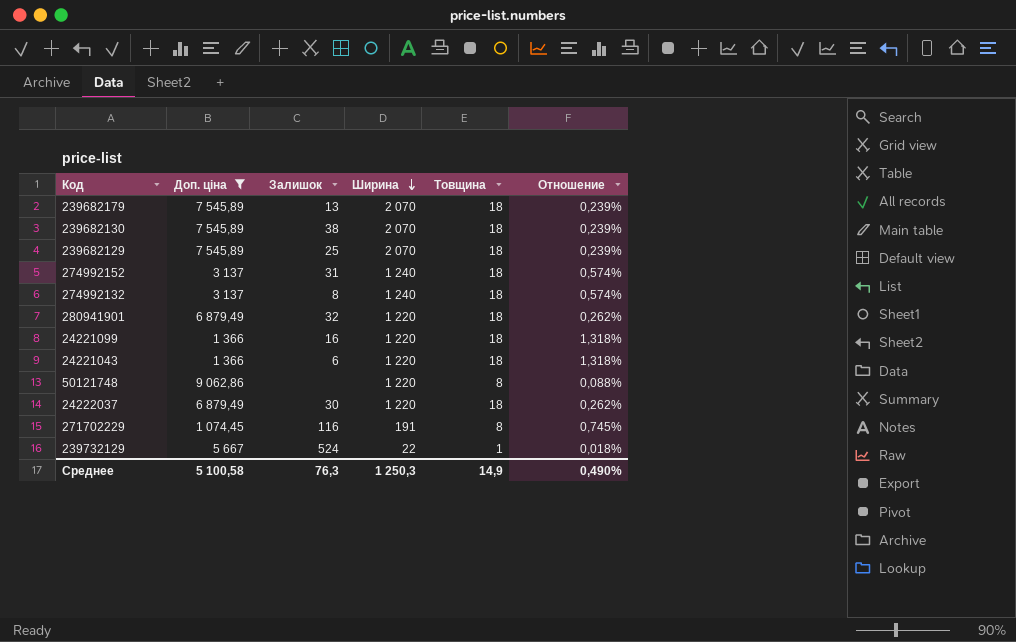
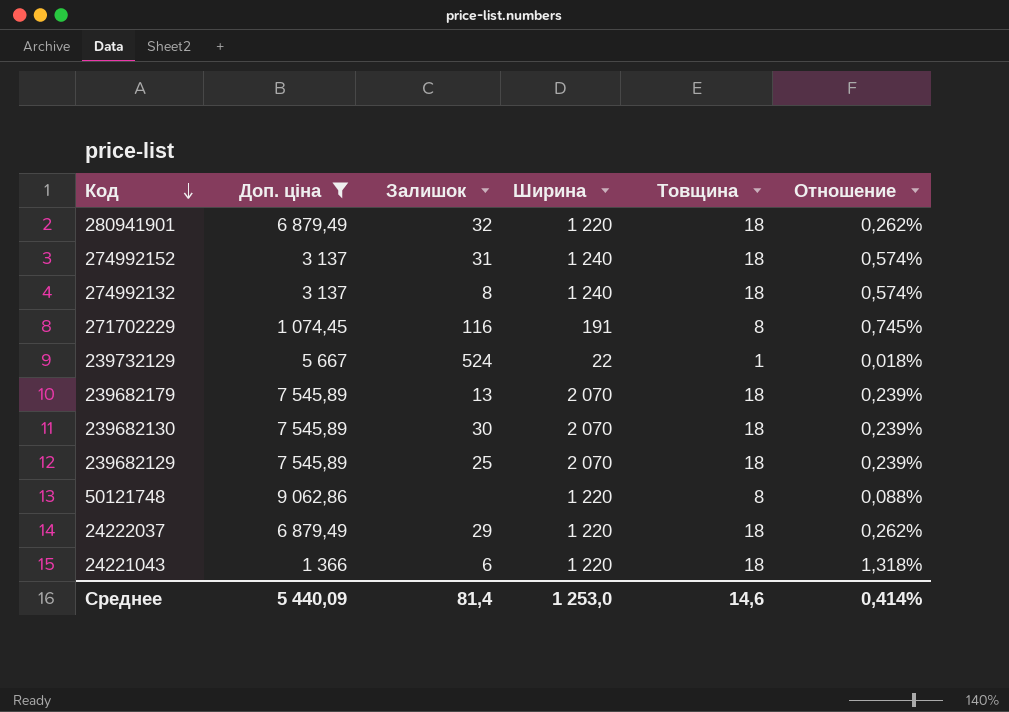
row order: Ширина descending -> Код descending
row 24221099: 1 366 | 16 | 1 220 | 18 | 1,318% -> none
239682130 | Залишок: 38 -> 30
24222037 | Залишок: 30 -> 29
Среднее | Доп. ціна: 5 100,58 -> 5 440,09
Среднее | Залишок: 76,3 -> 81,4
Среднее | Ширина: 1 250,3 -> 1 253,0
Среднее | Товщина: 14,9 -> 14,6
Среднее | Отношение: 0,490% -> 0,414%

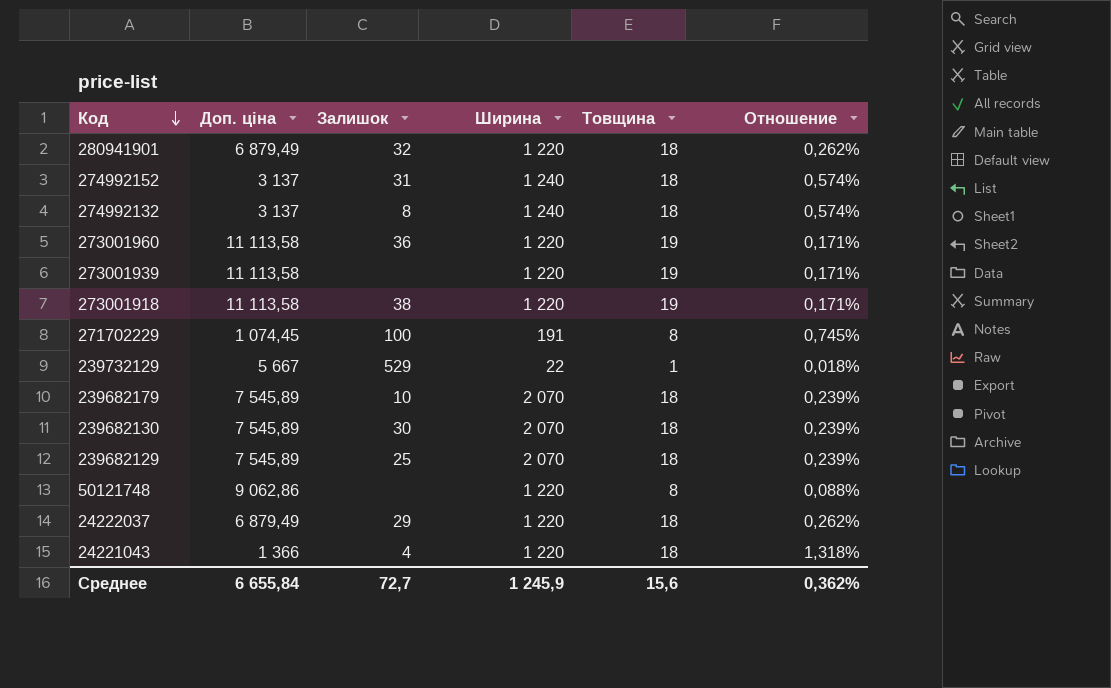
filter: Доп. ціна != 11 113,58 -> none
271702229 | Залишок: 116 -> 100
239732129 | Залишок: 524 -> 529
239682179 | Залишок: 13 -> 10
24221043 | Залишок: 6 -> 4
Среднее | Доп. ціна: 5 440,09 -> 6 655,84
Среднее | Залишок: 81,4 -> 72,7
Среднее | Ширина: 1 253,0 -> 1 245,9
Среднее | Товщина: 14,6 -> 15,6
Среднее | Отношение: 0,414% -> 0,362%

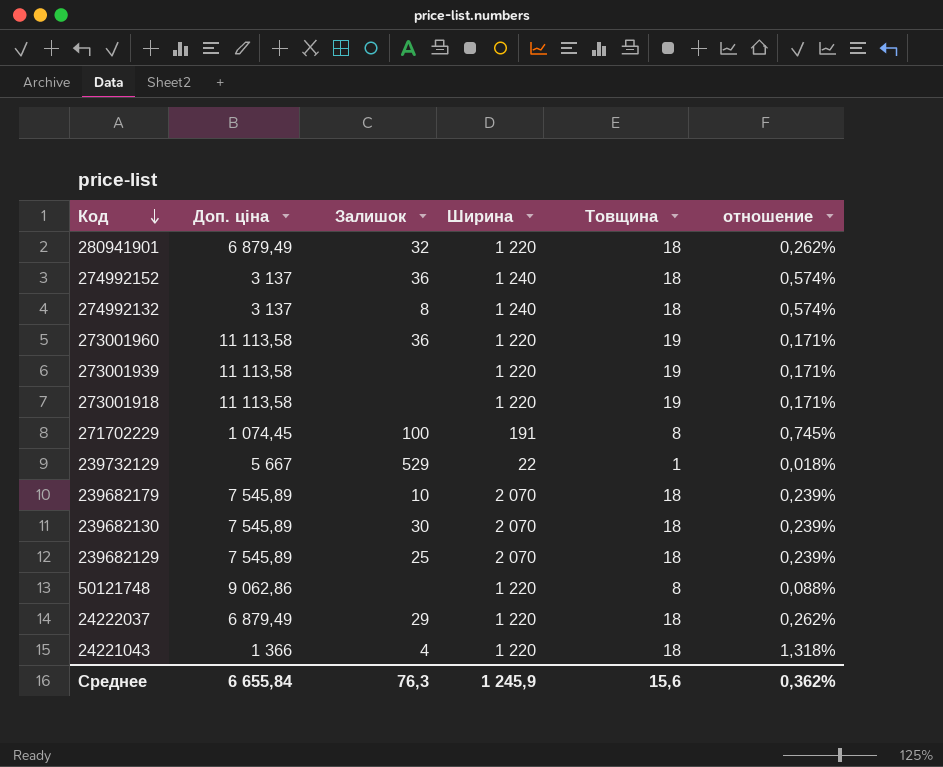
column name: Отношение -> отношение
274992152 | Залишок: 31 -> 36
273001918 | Залишок: 38 -> none
Среднее | Залишок: 72,7 -> 76,3

